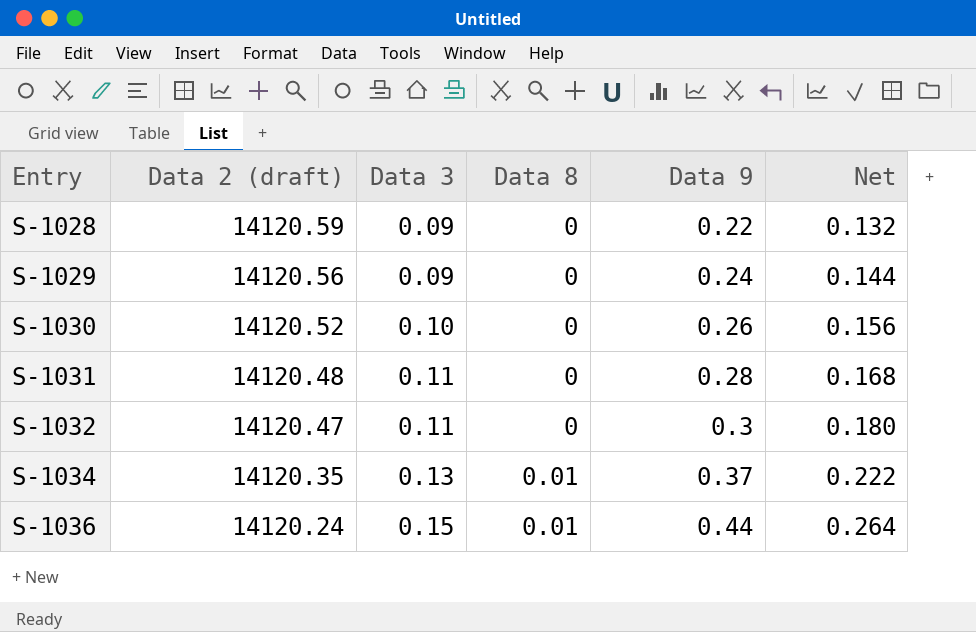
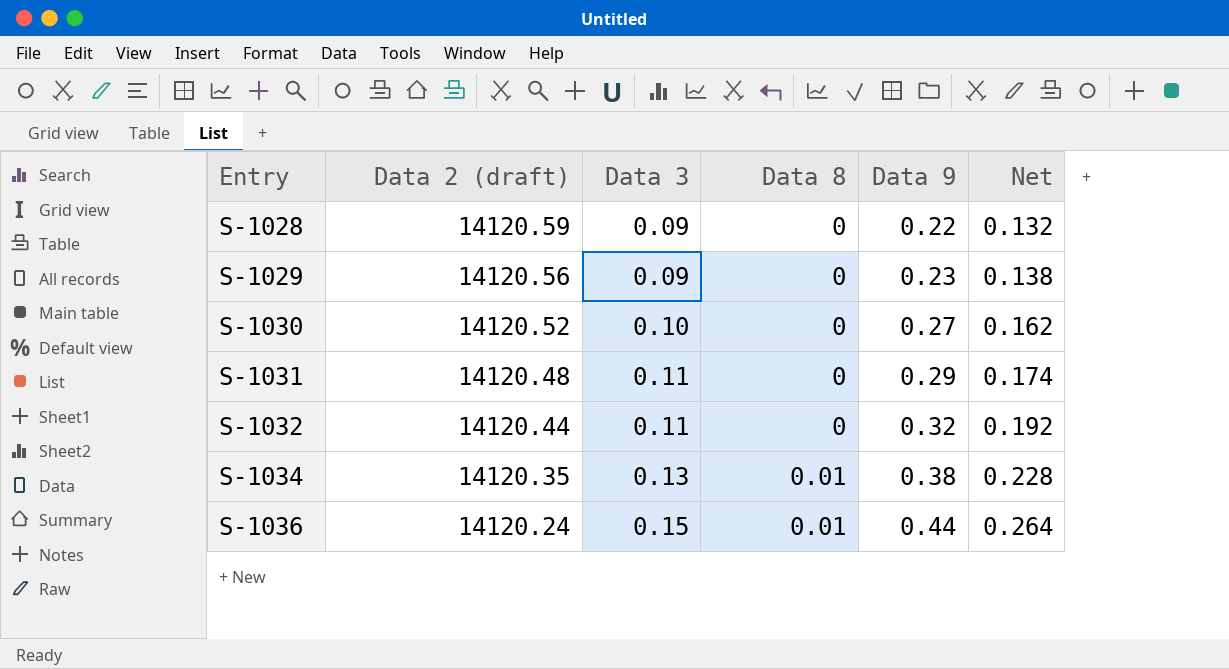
S-1029 | Data 9: 0.24 -> 0.23
S-1029 | Net: 0.144 -> 0.138
S-1030 | Data 9: 0.26 -> 0.27
S-1030 | Net: 0.156 -> 0.162
S-1031 | Data 9: 0.28 -> 0.29
S-1031 | Net: 0.168 -> 0.174
S-1032 | Data 2 (draft): 14120.47 -> 14120.44
S-1032 | Data 9: 0.3 -> 0.32
S-1032 | Net: 0.180 -> 0.192
S-1034 | Data 9: 0.37 -> 0.38
S-1034 | Net: 0.222 -> 0.228

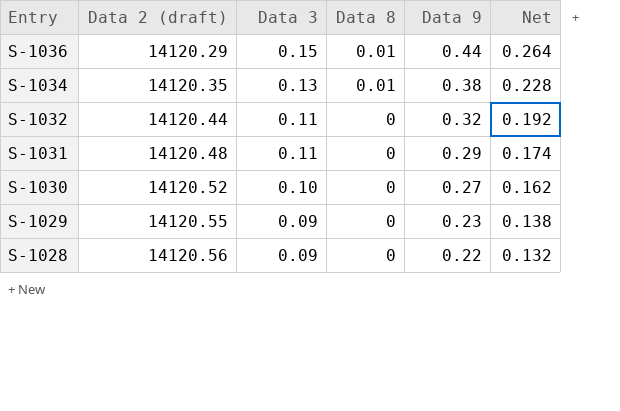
row order: Entry ascending -> Entry descending
S-1036 | Data 2 (draft): 14120.24 -> 14120.29
S-1029 | Data 2 (draft): 14120.56 -> 14120.55
S-1028 | Data 2 (draft): 14120.59 -> 14120.56

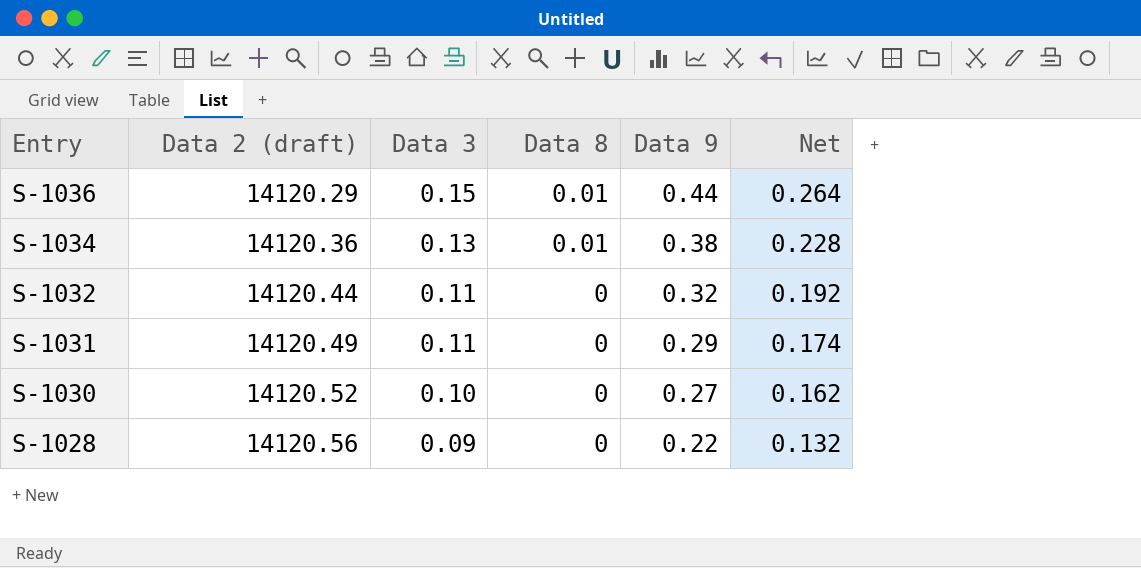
row S-1029: 14120.55 | 0.09 | 0 | 0.23 | 0.138 -> none
S-1034 | Data 2 (draft): 14120.35 -> 14120.36
S-1031 | Data 2 (draft): 14120.48 -> 14120.49

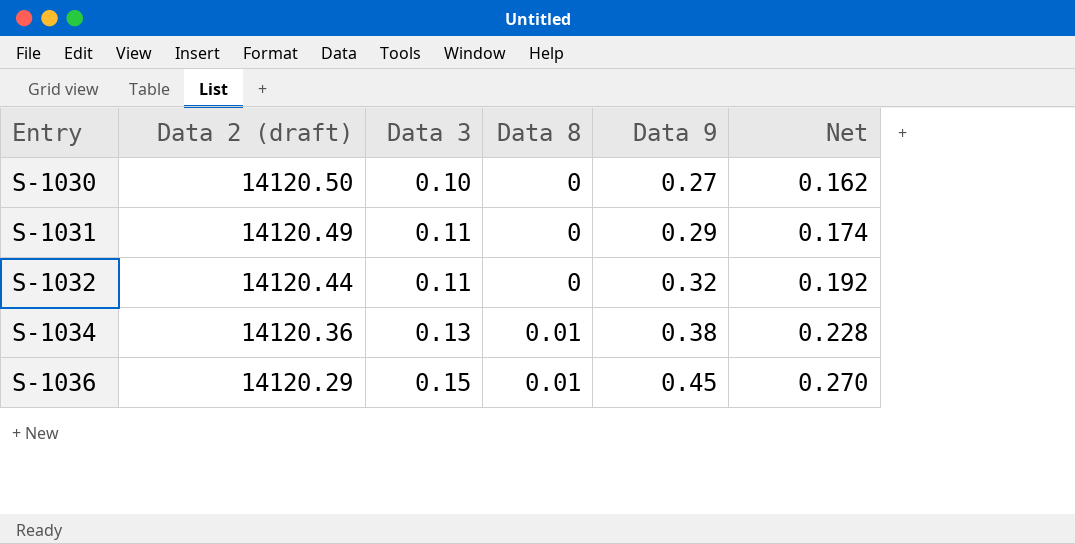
row order: Entry descending -> Entry ascending
row S-1028: 14120.56 | 0.09 | 0 | 0.22 | 0.132 -> none
S-1030 | Data 2 (draft): 14120.52 -> 14120.50
S-1036 | Data 9: 0.44 -> 0.45
S-1036 | Net: 0.264 -> 0.270

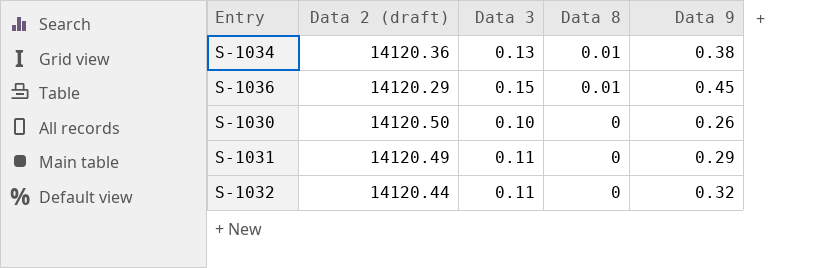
row order: Entry ascending -> Data 8 descending
column Net | formula: [Data 9] * 0.6 -> none
S-1030 | Data 9: 0.27 -> 0.26

